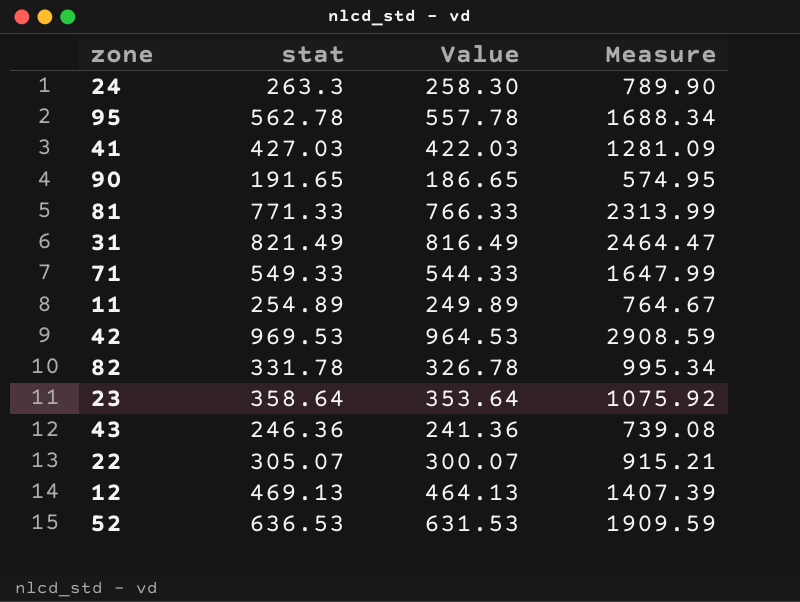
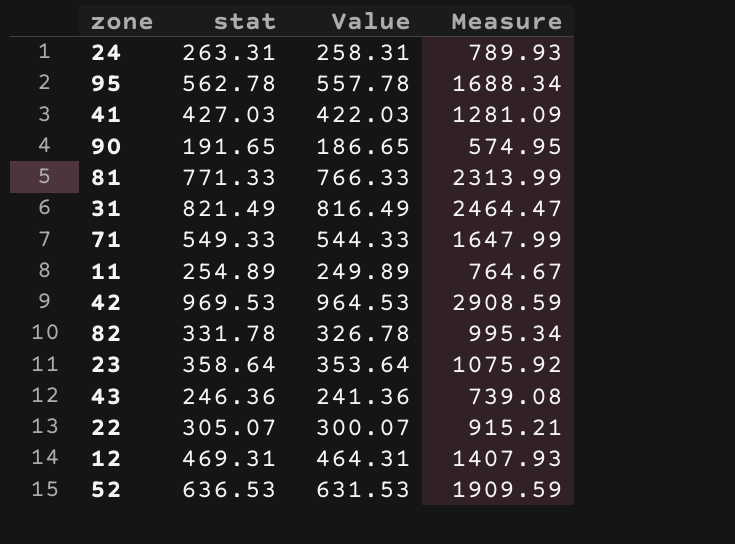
24 | stat: 263.3 -> 263.31
24 | Value: 258.30 -> 258.31
24 | Measure: 789.90 -> 789.93
12 | stat: 469.13 -> 469.31
12 | Value: 464.13 -> 464.31
12 | Measure: 1407.39 -> 1407.93

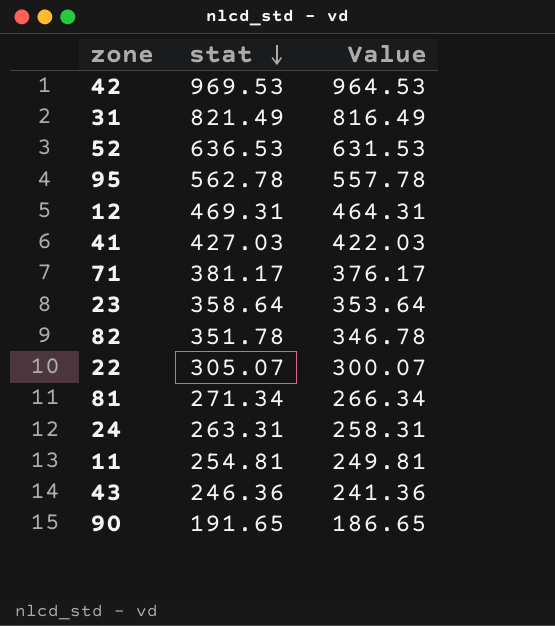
row order: none -> stat descending
column Measure | formula: [stat] * 3 -> none
71 | stat: 549.33 -> 381.17
71 | Value: 544.33 -> 376.17
82 | stat: 331.78 -> 351.78
82 | Value: 326.78 -> 346.78
81 | stat: 771.33 -> 271.34
81 | Value: 766.33 -> 266.34
11 | stat: 254.89 -> 254.81
11 | Value: 249.89 -> 249.81

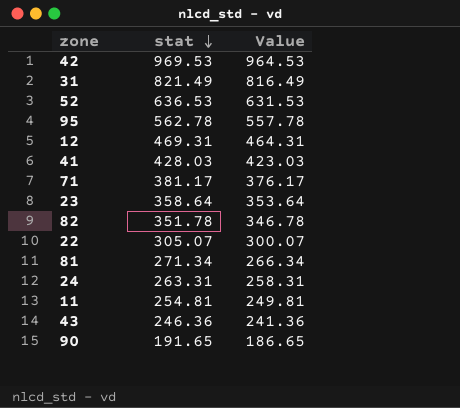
41 | stat: 427.03 -> 428.03
41 | Value: 422.03 -> 423.03

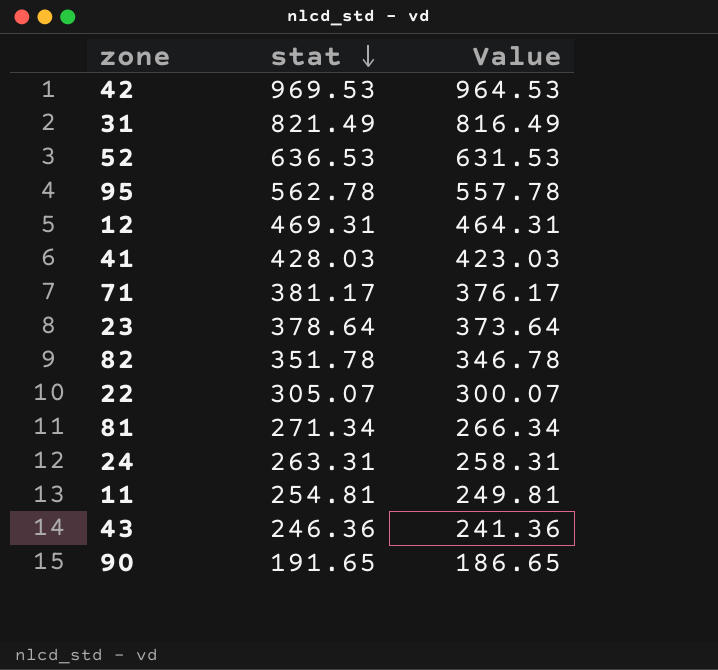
23 | stat: 358.64 -> 378.64
23 | Value: 353.64 -> 373.64

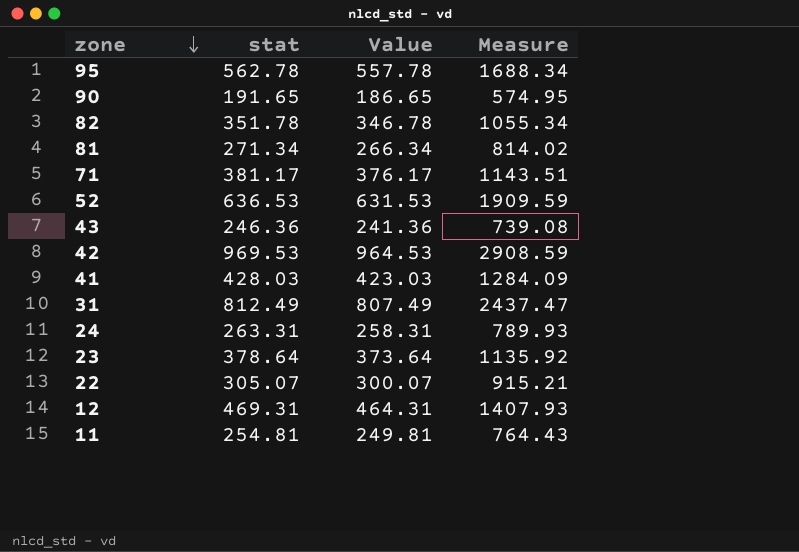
row order: stat descending -> zone descending
column Measure | formula: none -> [stat] * 3
31 | stat: 821.49 -> 812.49
31 | Value: 816.49 -> 807.49

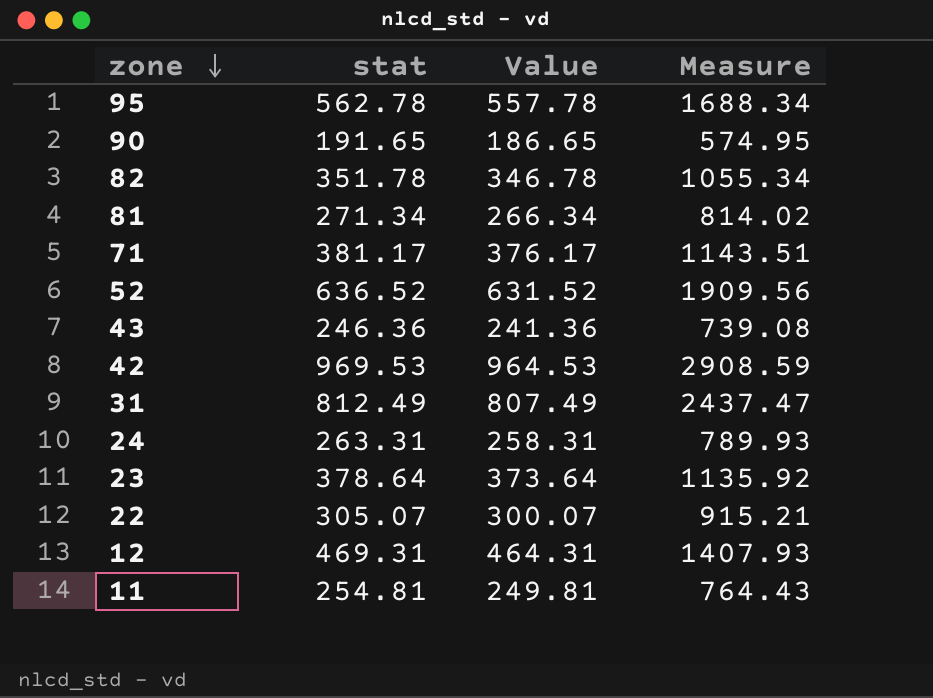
row 41: 428.03 | 423.03 | 1284.09 -> none
52 | stat: 636.53 -> 636.52
52 | Value: 631.53 -> 631.52
52 | Measure: 1909.59 -> 1909.56

